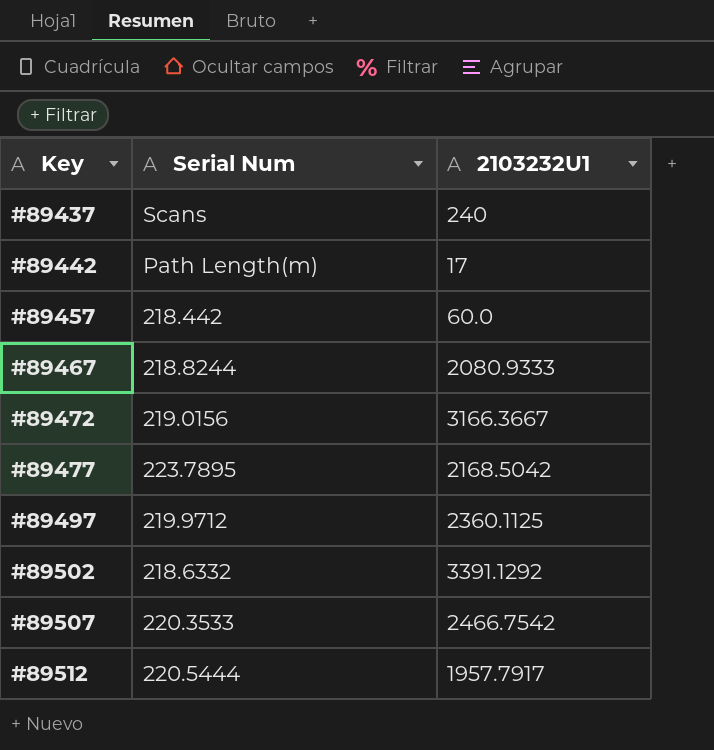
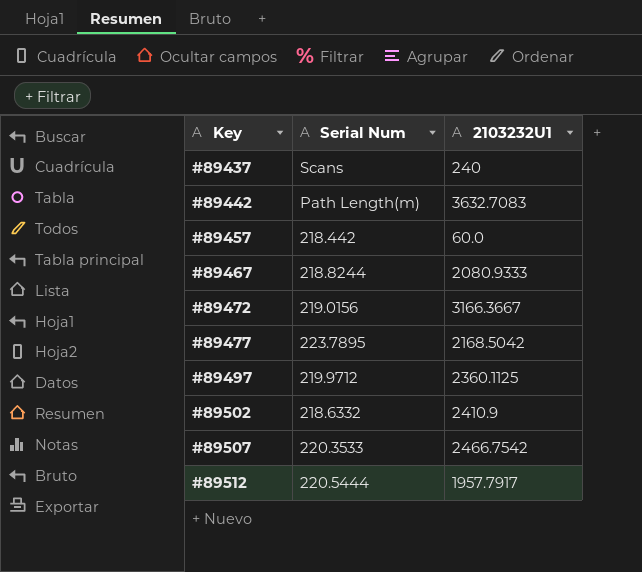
#89442 | 2103232U1: 17 -> 3632.7083
#89502 | 2103232U1: 3391.1292 -> 2410.9

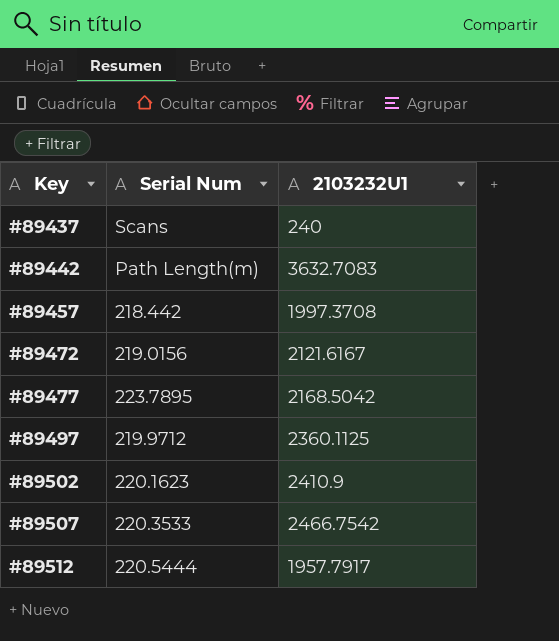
row #89467: 218.8244 | 2080.9333 -> none
#89457 | 2103232U1: 60.0 -> 1997.3708
#89472 | 2103232U1: 3166.3667 -> 2121.6167
#89502 | Serial Num: 218.6332 -> 220.1623

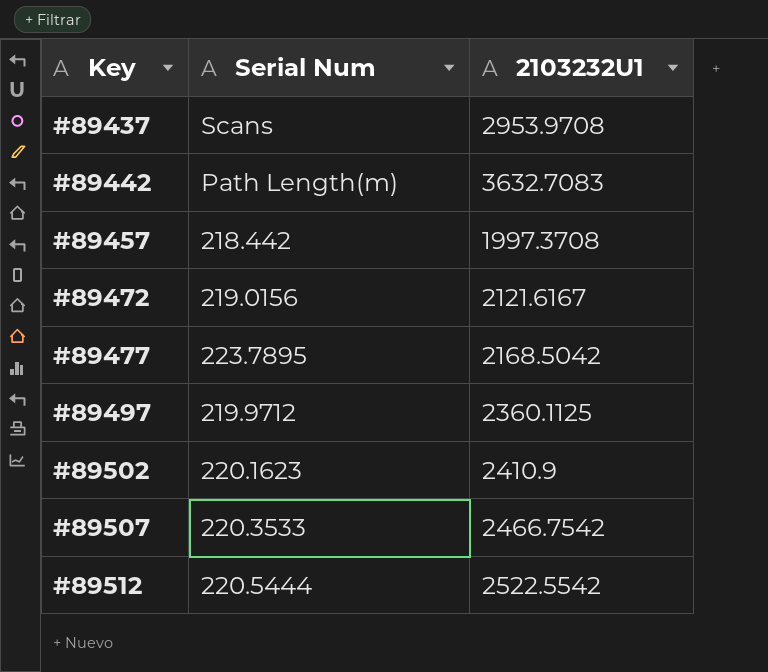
#89437 | 2103232U1: 240 -> 2953.9708
#89512 | 2103232U1: 1957.7917 -> 2522.5542

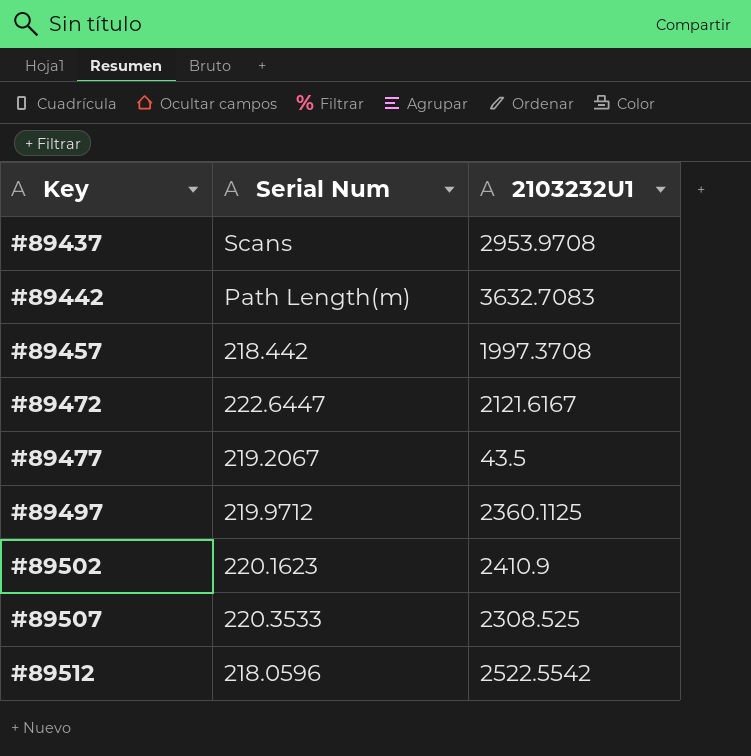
#89472 | Serial Num: 219.0156 -> 222.6447
#89477 | Serial Num: 223.7895 -> 219.2067
#89477 | 2103232U1: 2168.5042 -> 43.5
#89507 | 2103232U1: 2466.7542 -> 2308.525
#89512 | Serial Num: 220.5444 -> 218.0596

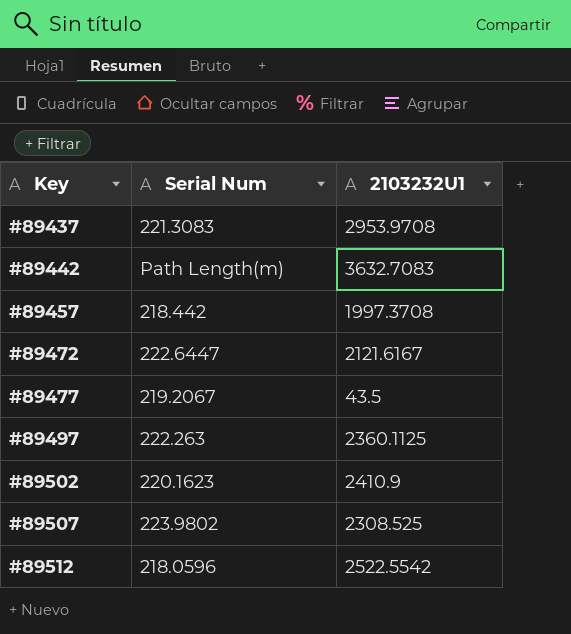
#89437 | Serial Num: Scans -> 221.3083
#89497 | Serial Num: 219.9712 -> 222.263
#89507 | Serial Num: 220.3533 -> 223.9802

